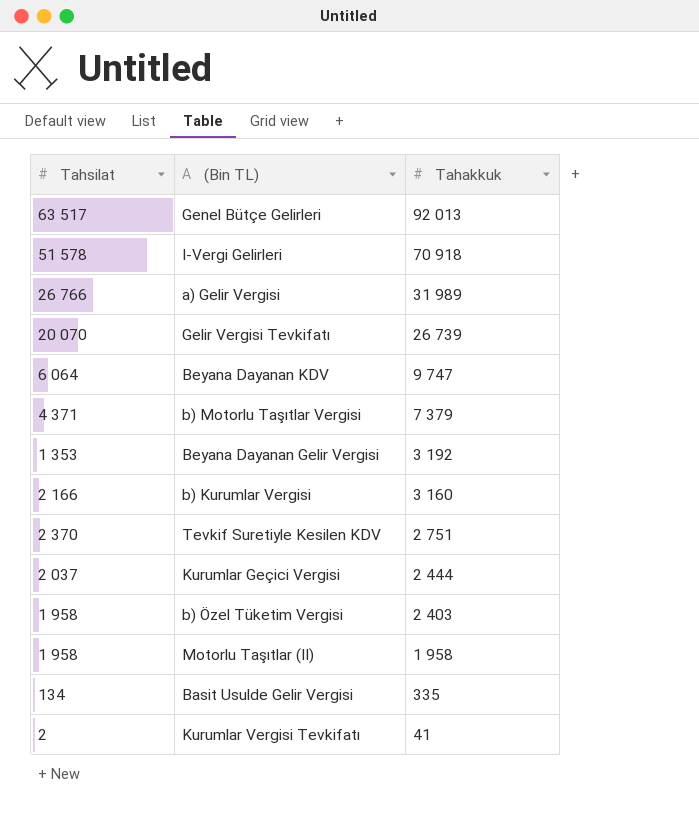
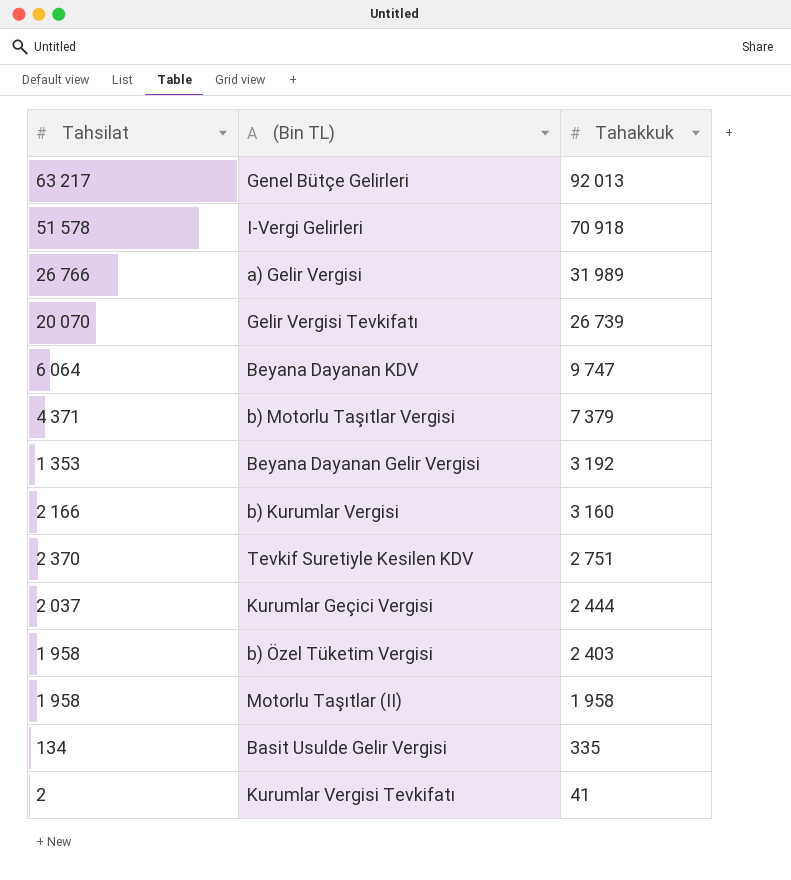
Genel Bütçe Gelirleri | Tahsilat: 63 517 -> 63 217

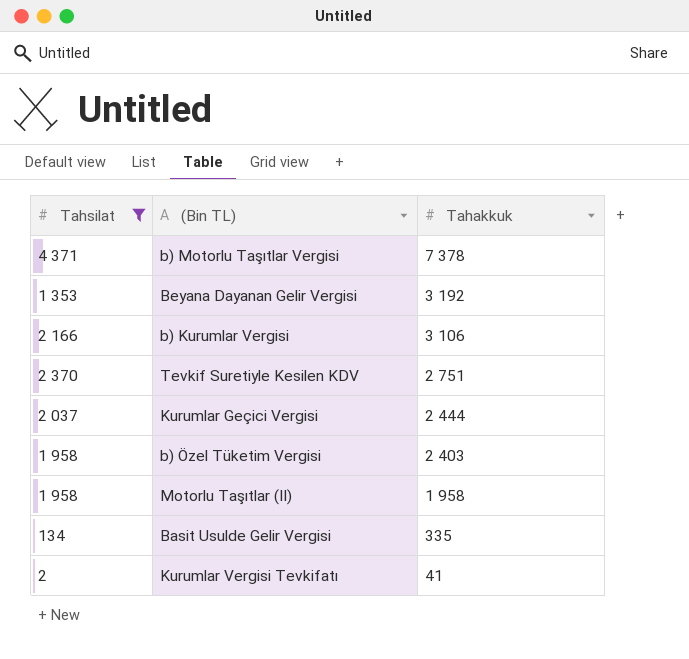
filter: none -> Tahsilat <= 4 371
b) Motorlu Taşıtlar Vergisi | Tahakkuk: 7 379 -> 7 378
b) Kurumlar Vergisi | Tahakkuk: 3 160 -> 3 106

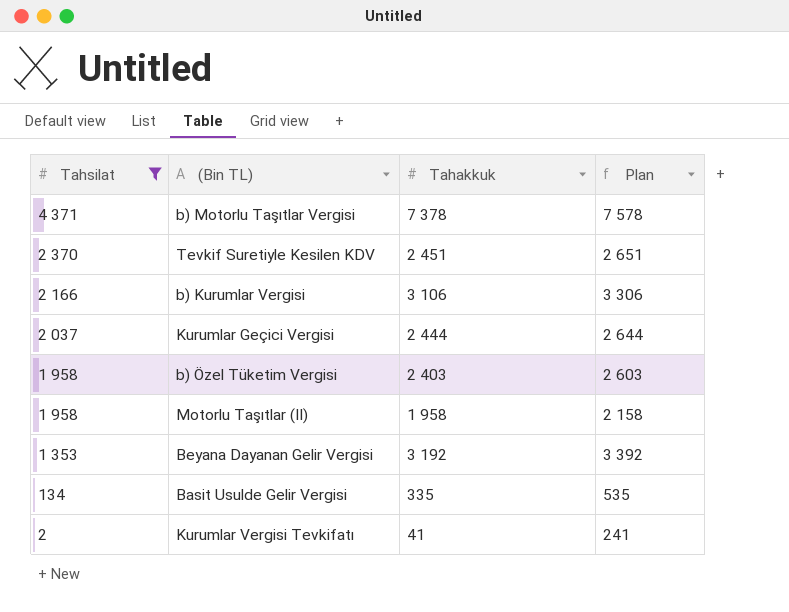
row order: Tahakkuk descending -> Tahsilat descending
column Plan | formula: none -> [Tahakkuk] + 200
Tevkif Suretiyle Kesilen KDV | Tahakkuk: 2 751 -> 2 451

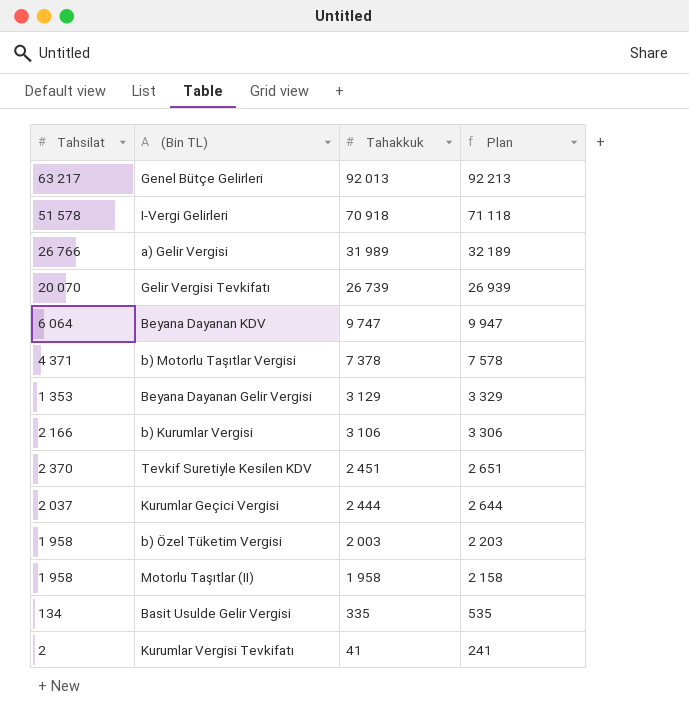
filter: Tahsilat <= 4 371 -> none
row order: Tahsilat descending -> Tahakkuk descending
Beyana Dayanan Gelir Vergisi | Tahakkuk: 3 192 -> 3 129
Beyana Dayanan Gelir Vergisi | Plan: 3 392 -> 3 329
b) Özel Tüketim Vergisi | Tahakkuk: 2 403 -> 2 003
b) Özel Tüketim Vergisi | Plan: 2 603 -> 2 203

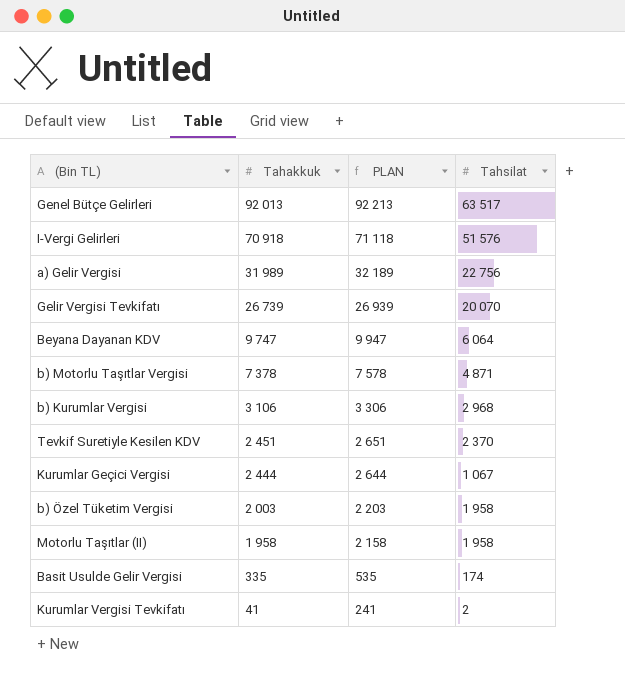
column name: Plan -> PLAN
column Tahsilat | position: 1 -> 4
row Beyana Dayanan Gelir Vergisi: 1 353 | 3 129 | 3 329 -> none
Genel Bütçe Gelirleri | Tahsilat: 63 217 -> 63 517
I-Vergi Gelirleri | Tahsilat: 51 578 -> 51 576
a) Gelir Vergisi | Tahsilat: 26 766 -> 22 756
b) Motorlu Taşıtlar Vergisi | Tahsilat: 4 371 -> 4 871
b) Kurumlar Vergisi | Tahsilat: 2 166 -> 2 968
Kurumlar Geçici Vergisi | Tahsilat: 2 037 -> 1 067
Basit Usulde Gelir Vergisi | Tahsilat: 134 -> 174

